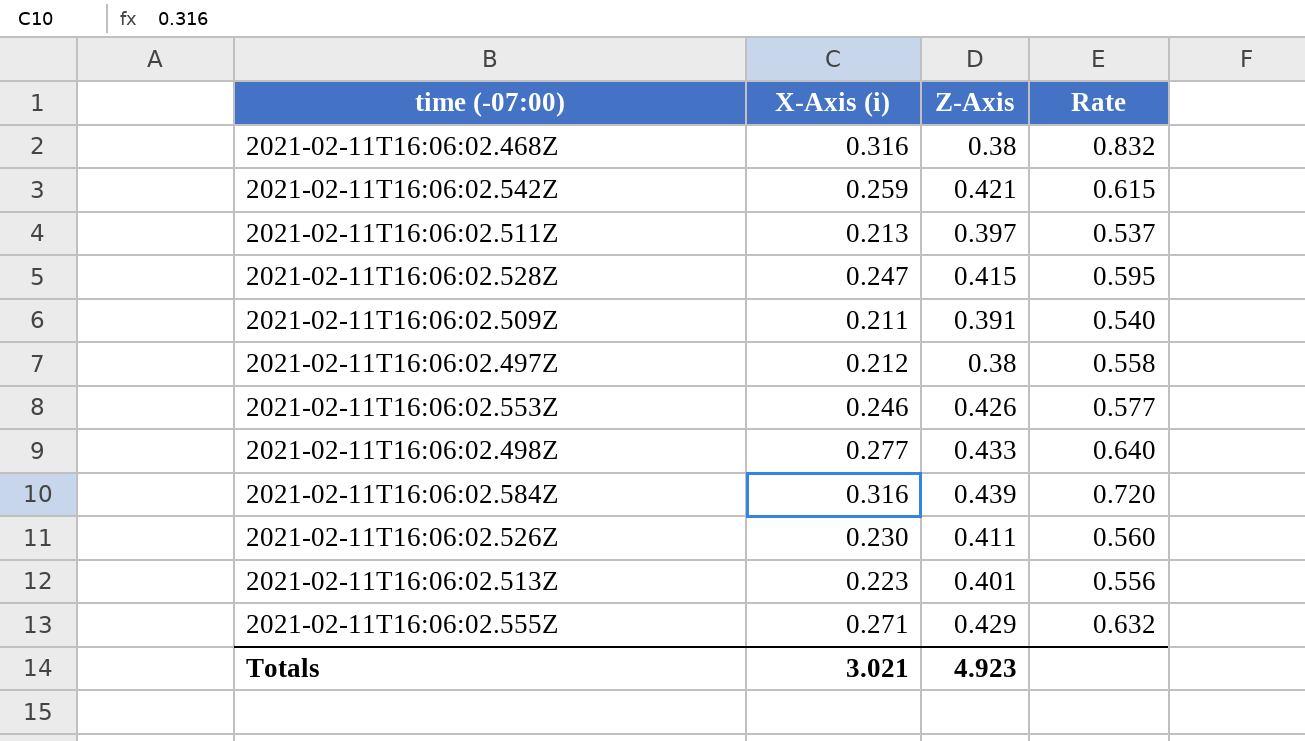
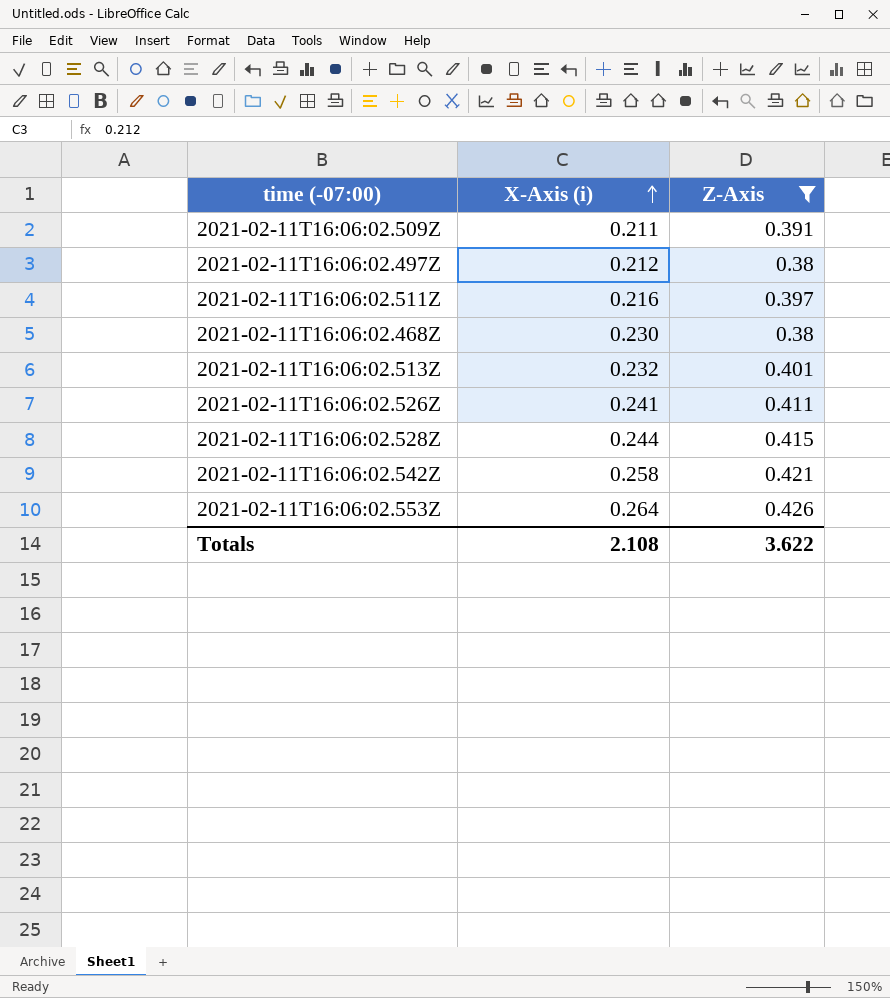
filter: none -> Z-Axis <= 0.426
row order: none -> X-Axis (i) ascending
column Rate | formula: [X-Axis (i)] / [Z-Axis] -> none
2021-02-11T16:06:02.511Z | X-Axis (i): 0.213 -> 0.216
2021-02-11T16:06:02.468Z | X-Axis (i): 0.316 -> 0.230
2021-02-11T16:06:02.513Z | X-Axis (i): 0.223 -> 0.232
2021-02-11T16:06:02.526Z | X-Axis (i): 0.230 -> 0.241
2021-02-11T16:06:02.528Z | X-Axis (i): 0.247 -> 0.244
2021-02-11T16:06:02.542Z | X-Axis (i): 0.259 -> 0.258
2021-02-11T16:06:02.553Z | X-Axis (i): 0.246 -> 0.264
Totals | X-Axis (i): 3.021 -> 2.108
Totals | Z-Axis: 4.923 -> 3.622

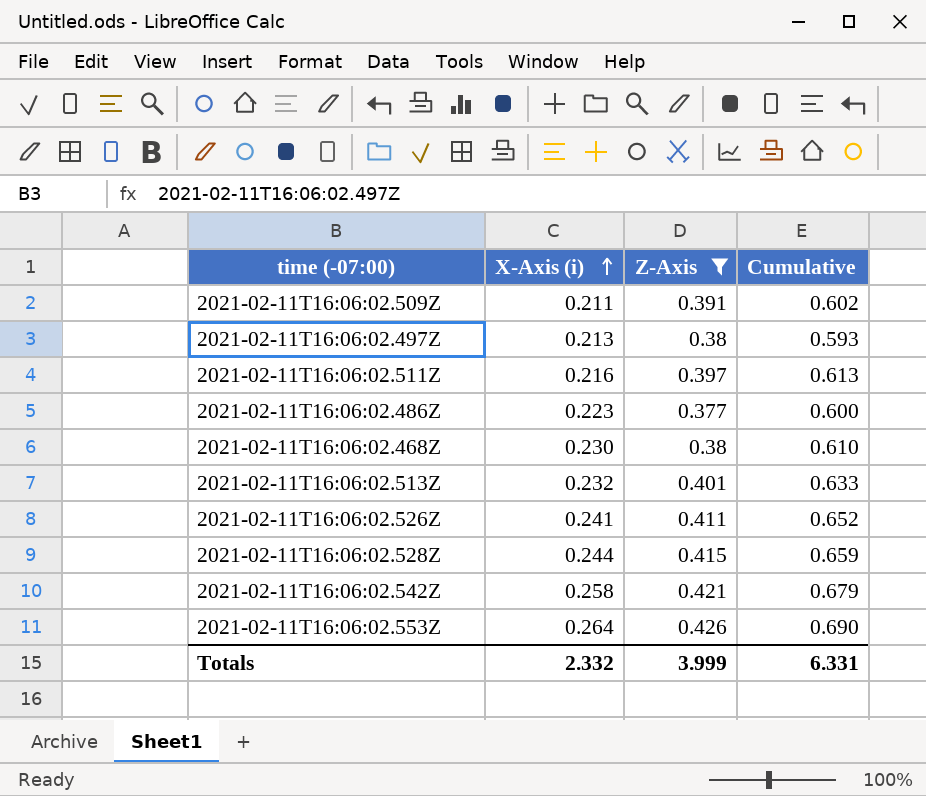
column Cumulative | formula: none -> [X-Axis (i)] + [Z-Axis]
2021-02-11T16:06:02.497Z | X-Axis (i): 0.212 -> 0.213
row 2021-02-11T16:06:02.486Z: none -> 0.223 | 0.377 | 0.600
Totals | X-Axis (i): 2.108 -> 2.332
Totals | Z-Axis: 3.622 -> 3.999

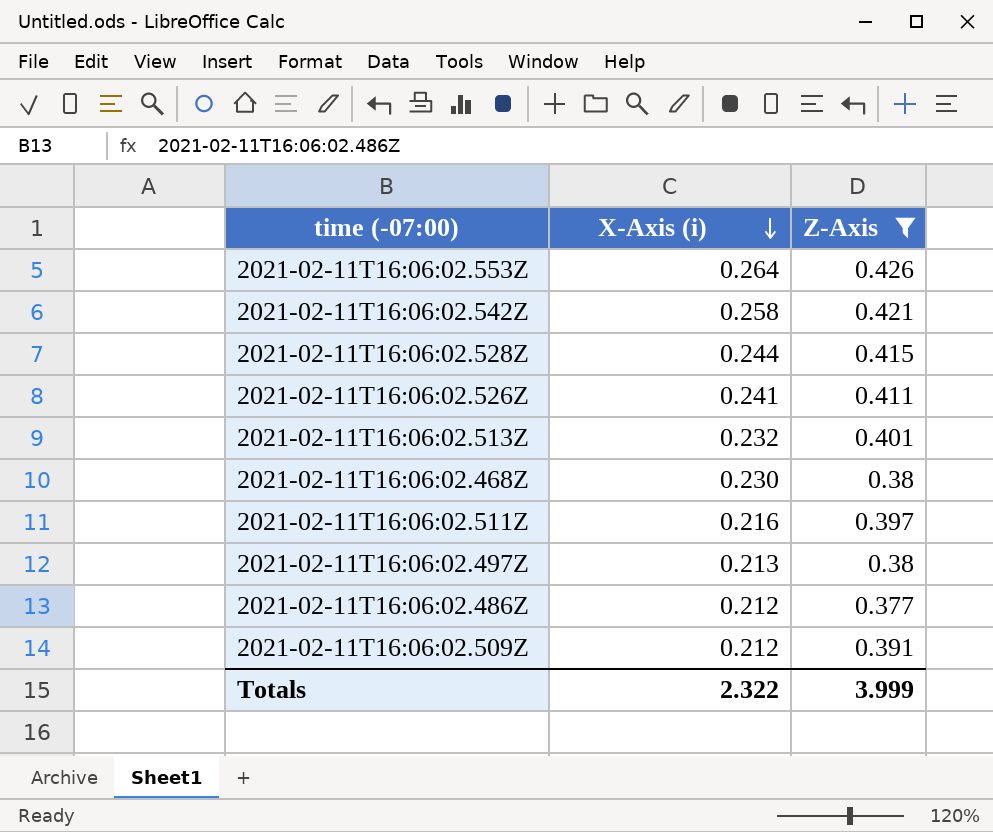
row order: X-Axis (i) ascending -> X-Axis (i) descending
column Cumulative | formula: [X-Axis (i)] + [Z-Axis] -> none
2021-02-11T16:06:02.486Z | X-Axis (i): 0.223 -> 0.212
2021-02-11T16:06:02.509Z | X-Axis (i): 0.211 -> 0.212
Totals | X-Axis (i): 2.332 -> 2.322

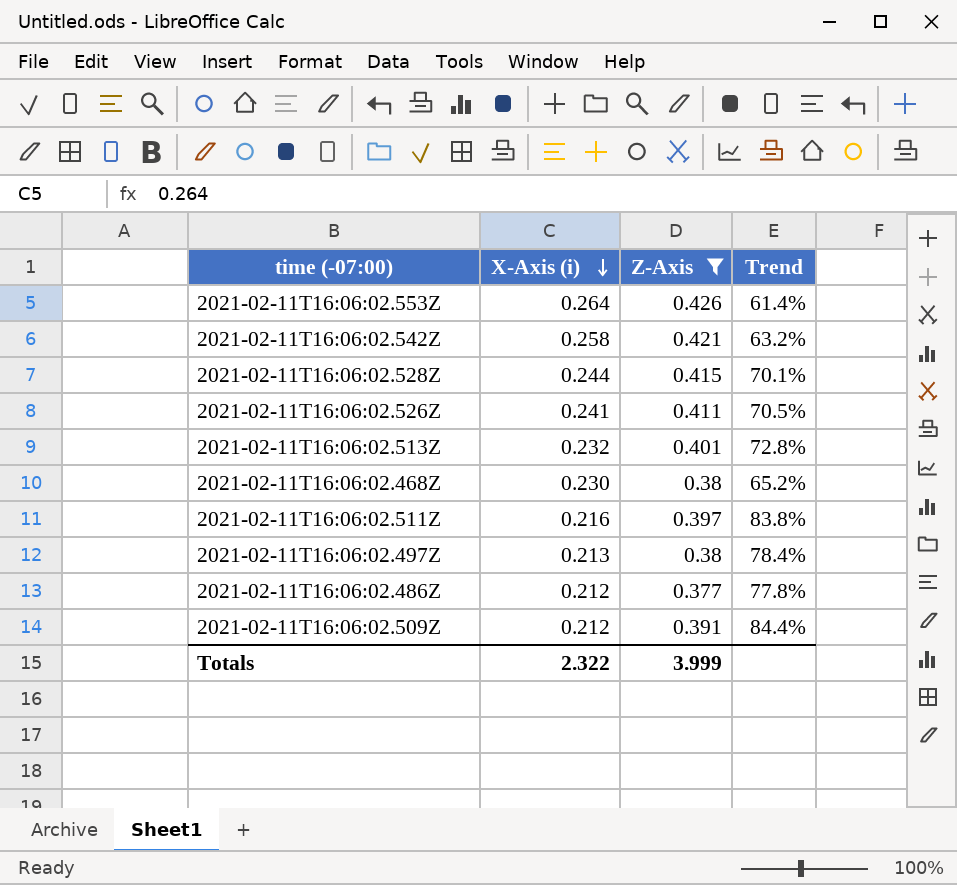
column Trend | formula: none -> ([Z-Axis] - [X-Axis (i)]) / [X-Axis (i)]

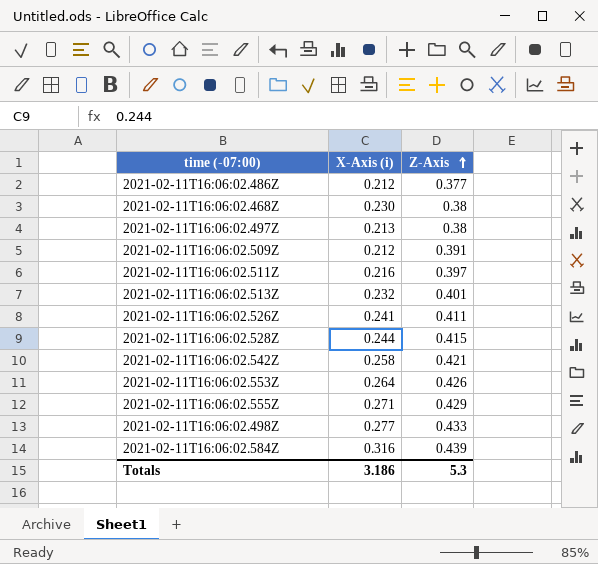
filter: Z-Axis <= 0.426 -> none
row order: X-Axis (i) descending -> Z-Axis ascending
column Trend | formula: ([Z-Axis] - [X-Axis (i)]) / [X-Axis (i)] -> none
Totals | X-Axis (i): 2.322 -> 3.186
Totals | Z-Axis: 3.999 -> 5.3

